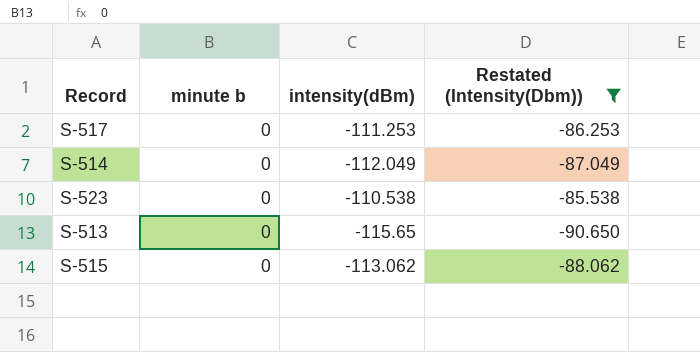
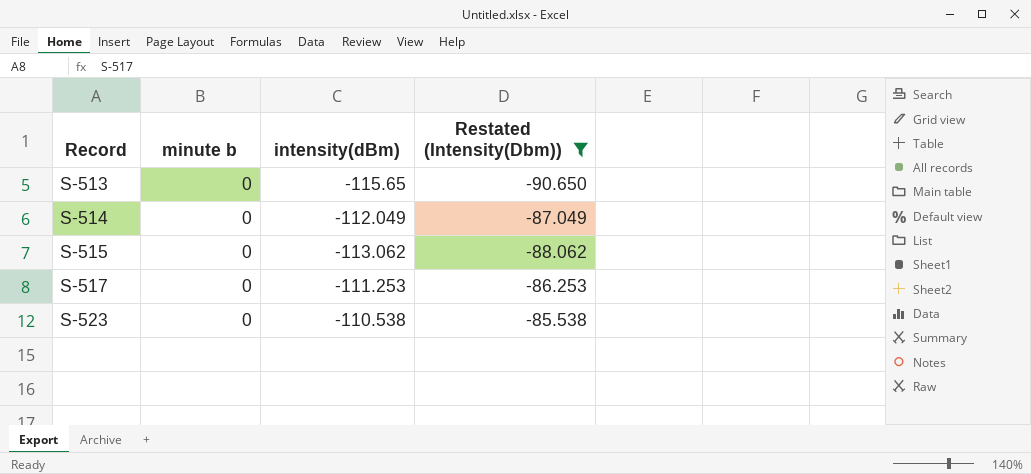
row order: none -> Record ascending

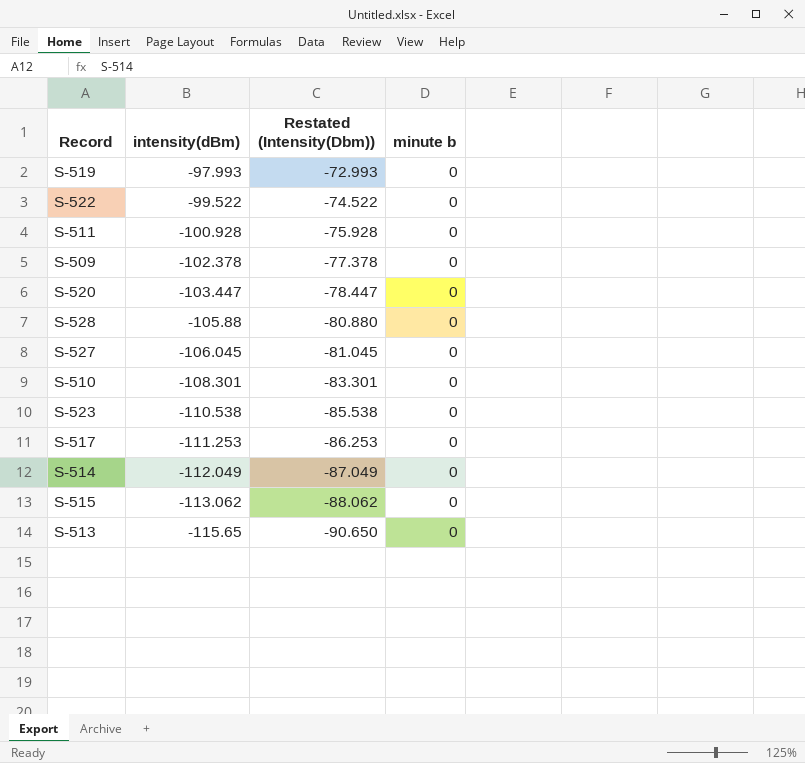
filter: Restated (Intensity(Dbm)) <= -85.538 -> none
row order: Record ascending -> intensity(dBm) descending
column minute b | position: 2 -> 4

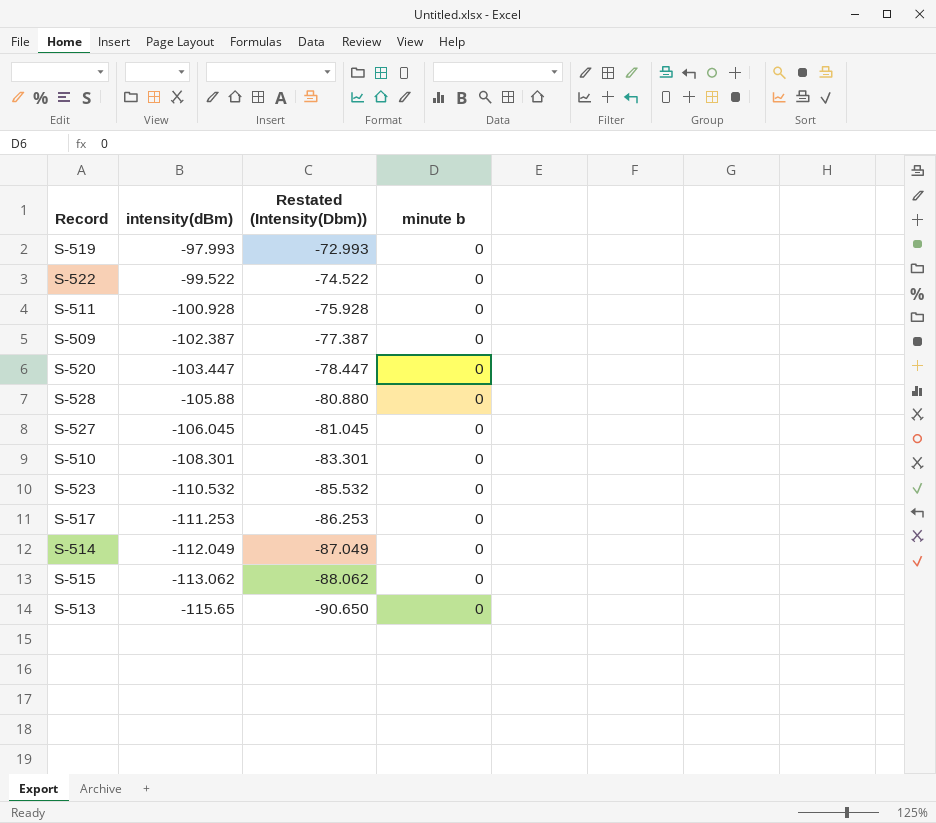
S-509 | intensity(dBm): -102.378 -> -102.387
S-509 | Restated (Intensity(Dbm)): -77.378 -> -77.387
S-523 | intensity(dBm): -110.538 -> -110.532
S-523 | Restated (Intensity(Dbm)): -85.538 -> -85.532

